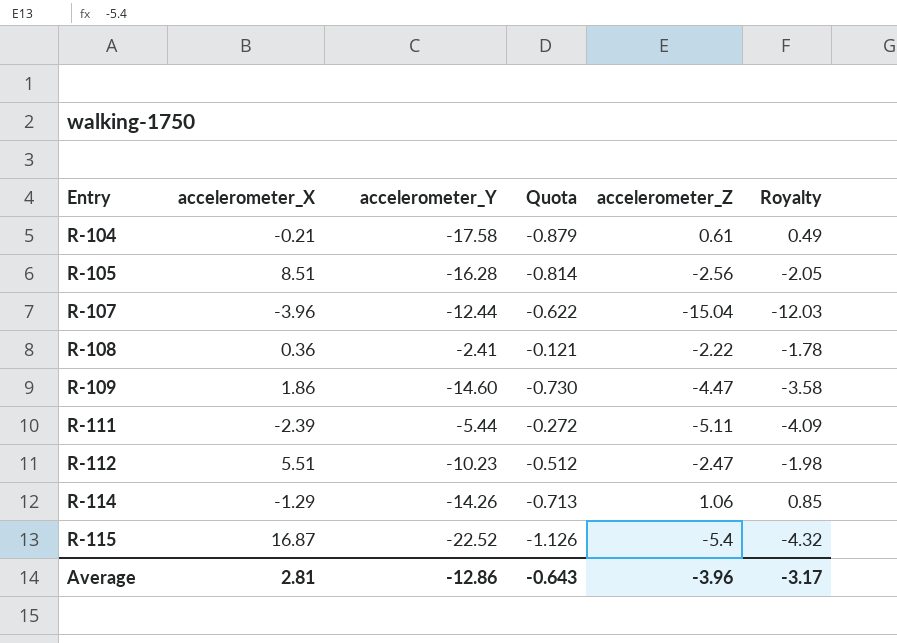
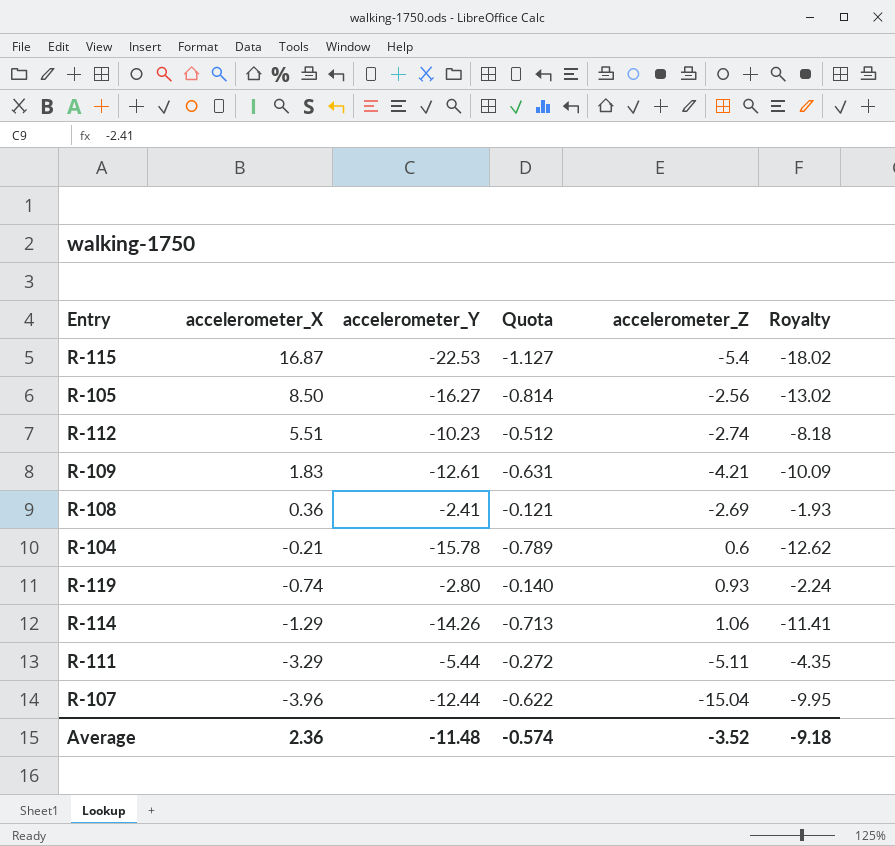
row order: Entry ascending -> accelerometer_X descending
column Royalty | formula: [accelerometer_Z] * 0.8 -> [accelerometer_Y] * 0.8
R-115 | accelerometer_Y: -22.52 -> -22.53
R-115 | Quota: -1.126 -> -1.127
R-105 | accelerometer_X: 8.51 -> 8.50
R-105 | accelerometer_Y: -16.28 -> -16.27
R-112 | accelerometer_Z: -2.47 -> -2.74
R-109 | accelerometer_X: 1.86 -> 1.83
R-109 | accelerometer_Y: -14.60 -> -12.61
R-109 | Quota: -0.730 -> -0.631
R-109 | accelerometer_Z: -4.47 -> -4.21
R-108 | accelerometer_Z: -2.22 -> -2.69
R-104 | accelerometer_Y: -17.58 -> -15.78
R-104 | Quota: -0.879 -> -0.789
R-104 | accelerometer_Z: 0.61 -> 0.6
row R-119: none -> -0.74 | -2.80 | -0.140 | 0.93 | -2.24
R-111 | accelerometer_X: -2.39 -> -3.29
Average | accelerometer_X: 2.81 -> 2.36
Average | accelerometer_Y: -12.86 -> -11.48
Average | Quota: -0.643 -> -0.574
Average | accelerometer_Z: -3.96 -> -3.52
Average | Royalty: -3.17 -> -9.18

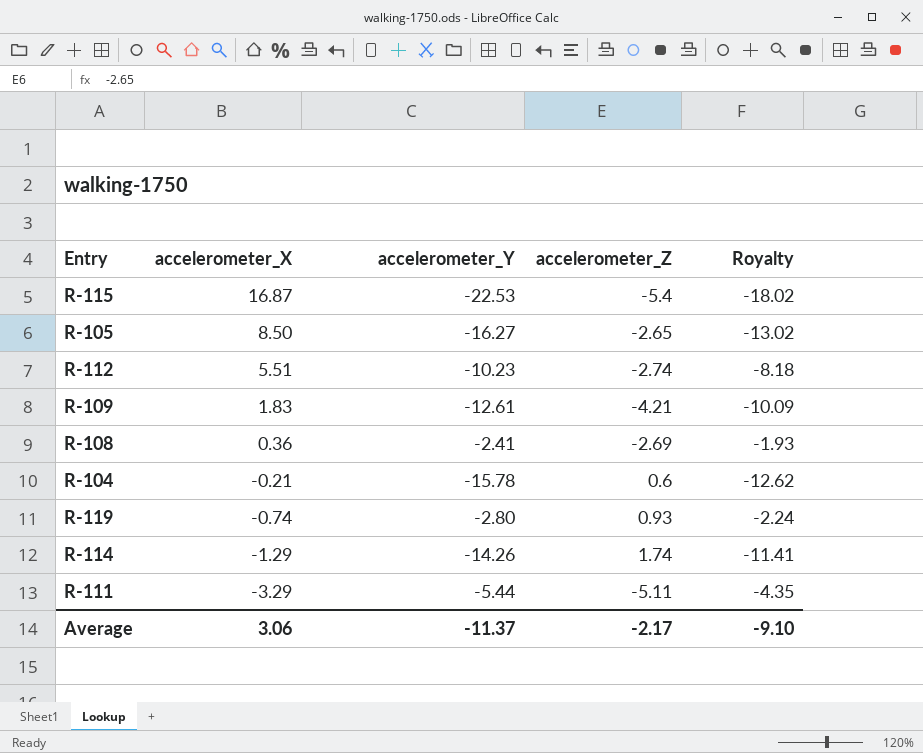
column Quota | formula: [accelerometer_Y] * 0.05 -> none
row R-107: -3.96 | -12.44 | -0.622 | -15.04 | -9.95 -> none
R-105 | accelerometer_Z: -2.56 -> -2.65
R-114 | accelerometer_Z: 1.06 -> 1.74
Average | accelerometer_X: 2.36 -> 3.06
Average | accelerometer_Y: -11.48 -> -11.37
Average | accelerometer_Z: -3.52 -> -2.17
Average | Royalty: -9.18 -> -9.10

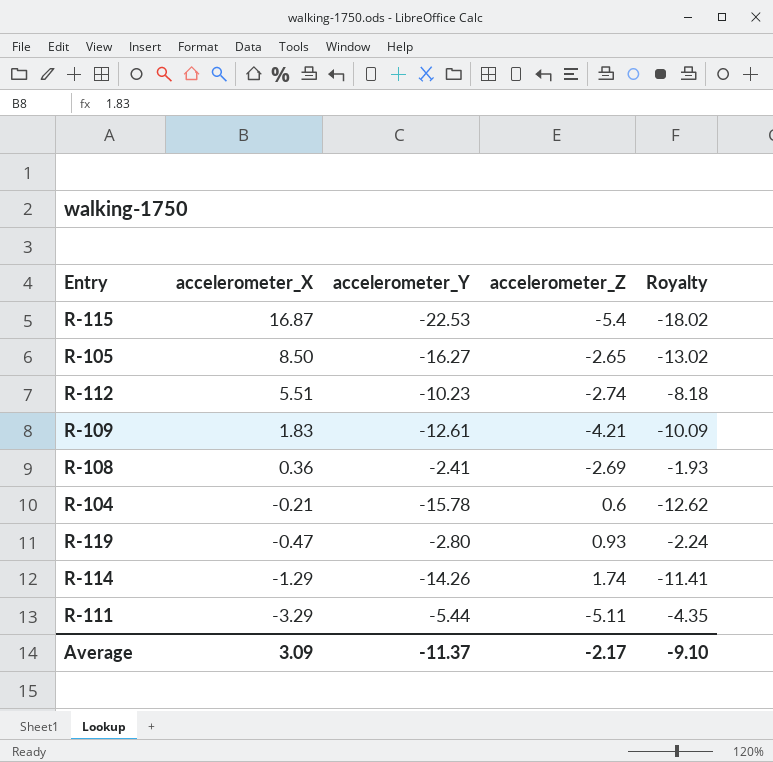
R-119 | accelerometer_X: -0.74 -> -0.47
Average | accelerometer_X: 3.06 -> 3.09

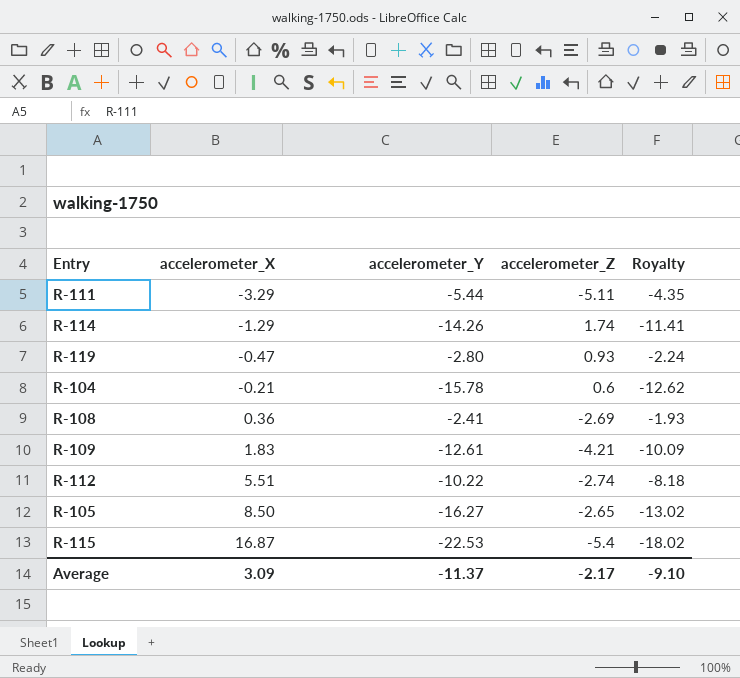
row order: accelerometer_X descending -> accelerometer_X ascending
R-112 | accelerometer_Y: -10.23 -> -10.22

